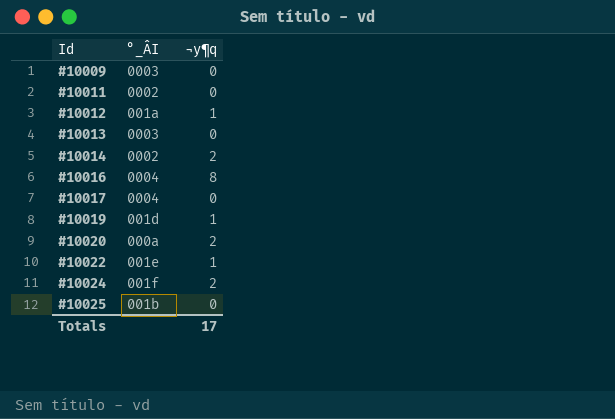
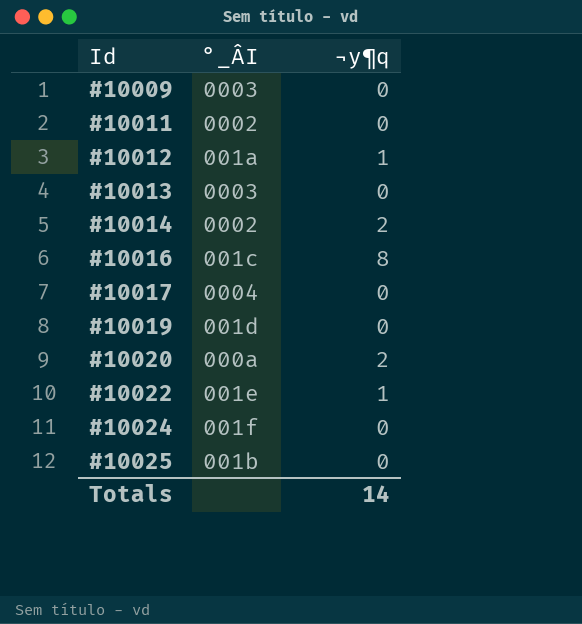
#10016 | °_ÂI: 0004 -> 001c
#10019 | ¬y¶q: 1 -> 0
#10024 | ¬y¶q: 2 -> 0
Totals | ¬y¶q: 17 -> 14

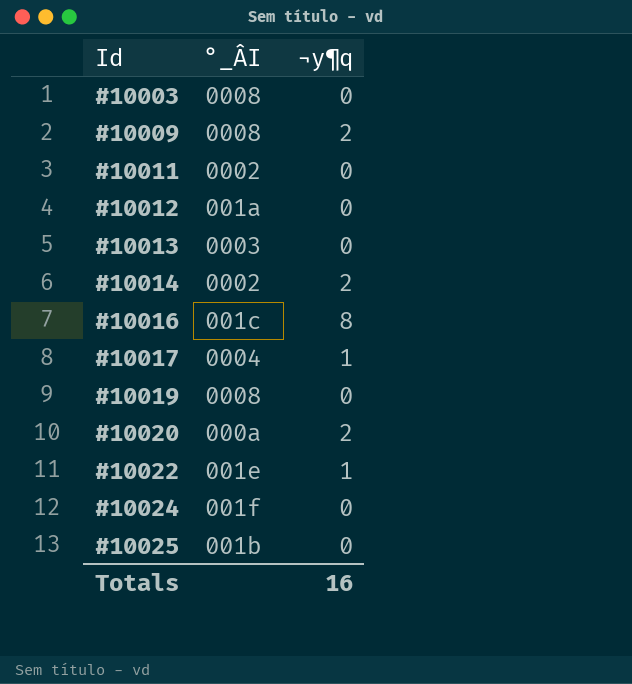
row #10003: none -> 0008 | 0
#10009 | °_ÂI: 0003 -> 0008
#10009 | ¬y¶q: 0 -> 2
#10012 | ¬y¶q: 1 -> 0
#10017 | ¬y¶q: 0 -> 1
#10019 | °_ÂI: 001d -> 0008
Totals | ¬y¶q: 14 -> 16

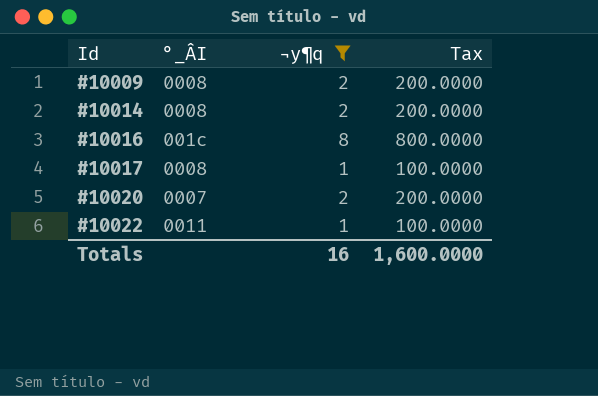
filter: none -> ¬y¶q != 0
column Tax | formula: none -> [¬y¶q] * 100
#10014 | °_ÂI: 0002 -> 0008
#10017 | °_ÂI: 0004 -> 0008
#10020 | °_ÂI: 000a -> 0007
#10022 | °_ÂI: 001e -> 0011

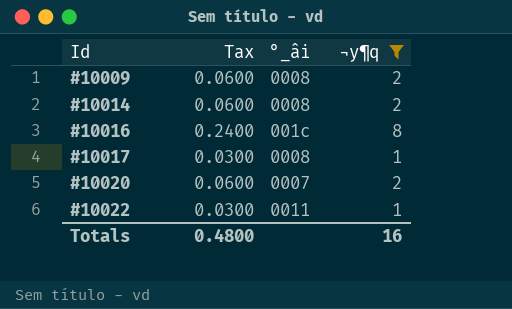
column Tax | formula: [¬y¶q] * 100 -> [¬y¶q] * 0.03
column Tax | position: 4 -> 2
column name: °_ÂI -> °_âi
Totals | Tax: 1,600.0000 -> 0.4800

